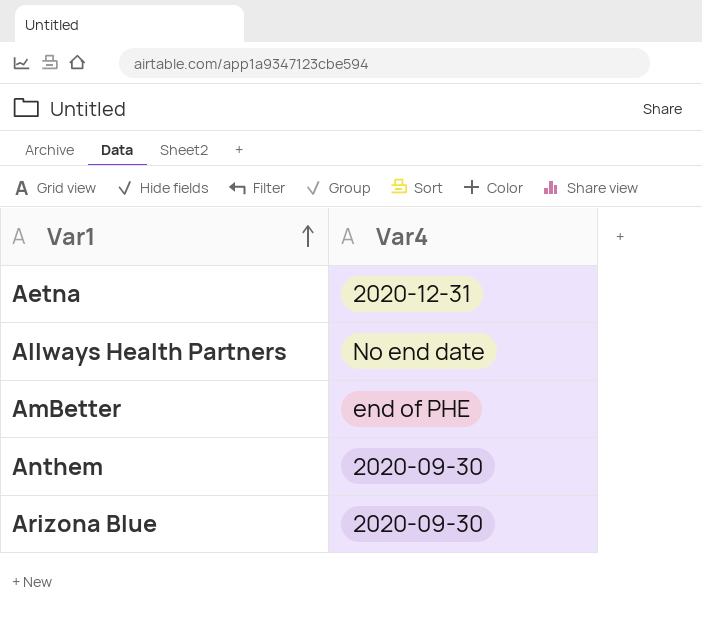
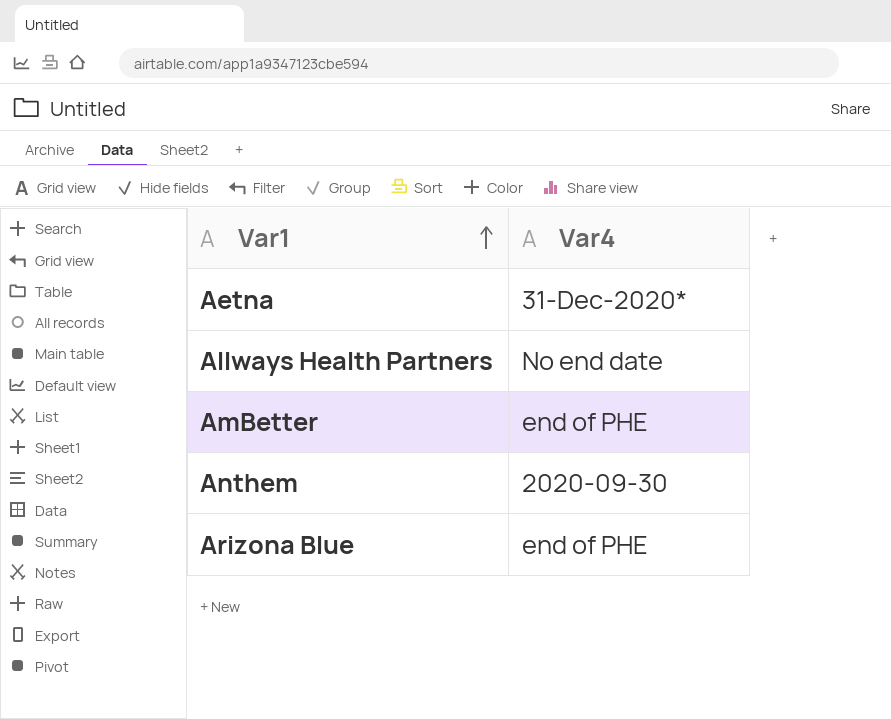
Aetna | Var4: 2020-12-31 -> 31-Dec-2020*
Arizona Blue | Var4: 2020-09-30 -> end of PHE

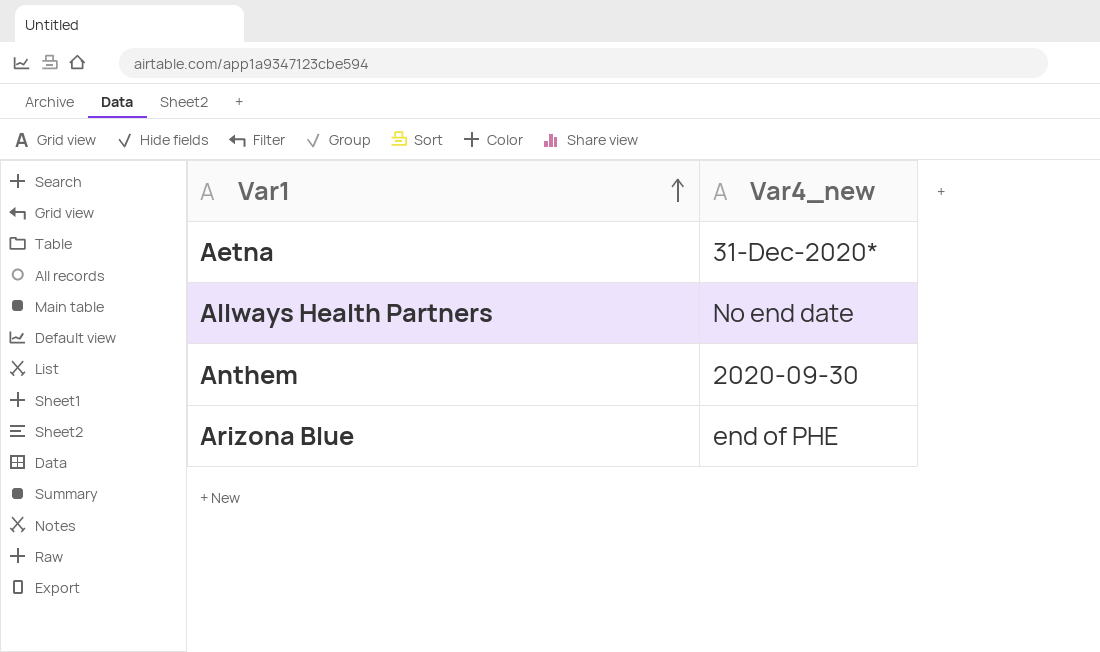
column name: Var4 -> Var4_new
row AmBetter: end of PHE -> none

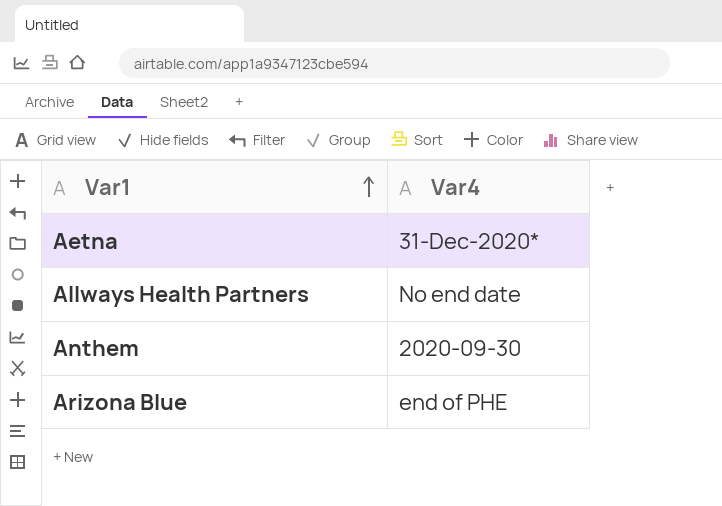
column name: Var4_new -> Var4

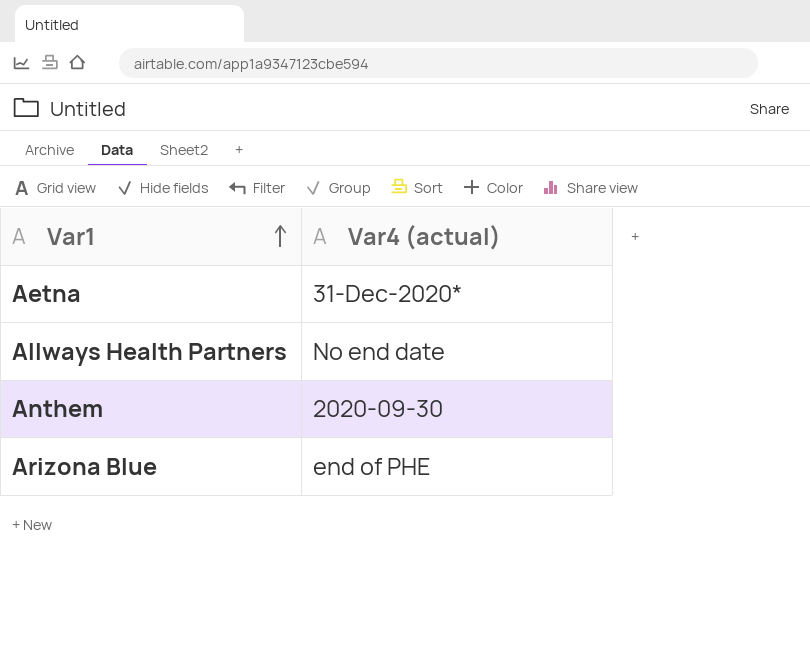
column name: Var4 -> Var4 (actual)

